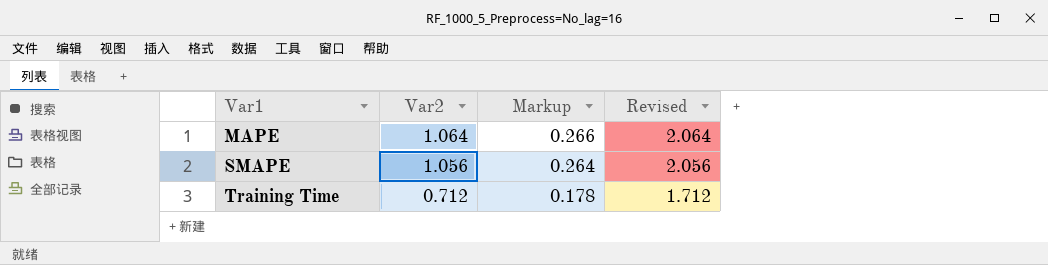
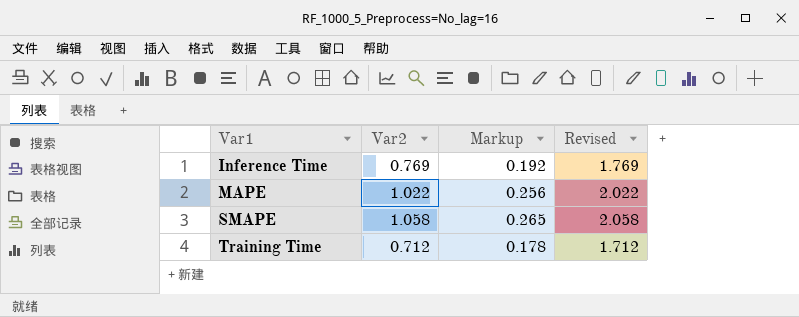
row Inference Time: none -> 0.769 | 0.192 | 1.769
MAPE | Var2: 1.064 -> 1.022
MAPE | Markup: 0.266 -> 0.256
MAPE | Revised: 2.064 -> 2.022
SMAPE | Var2: 1.056 -> 1.058
SMAPE | Markup: 0.264 -> 0.265
SMAPE | Revised: 2.056 -> 2.058

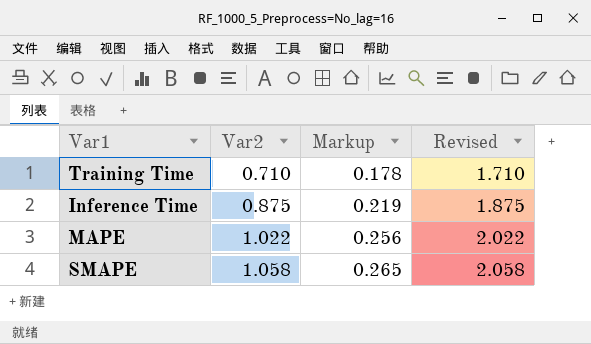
row order: Var1 ascending -> Var2 ascending
Training Time | Var2: 0.712 -> 0.710
Training Time | Revised: 1.712 -> 1.710
Inference Time | Var2: 0.769 -> 0.875
Inference Time | Markup: 0.192 -> 0.219
Inference Time | Revised: 1.769 -> 1.875

